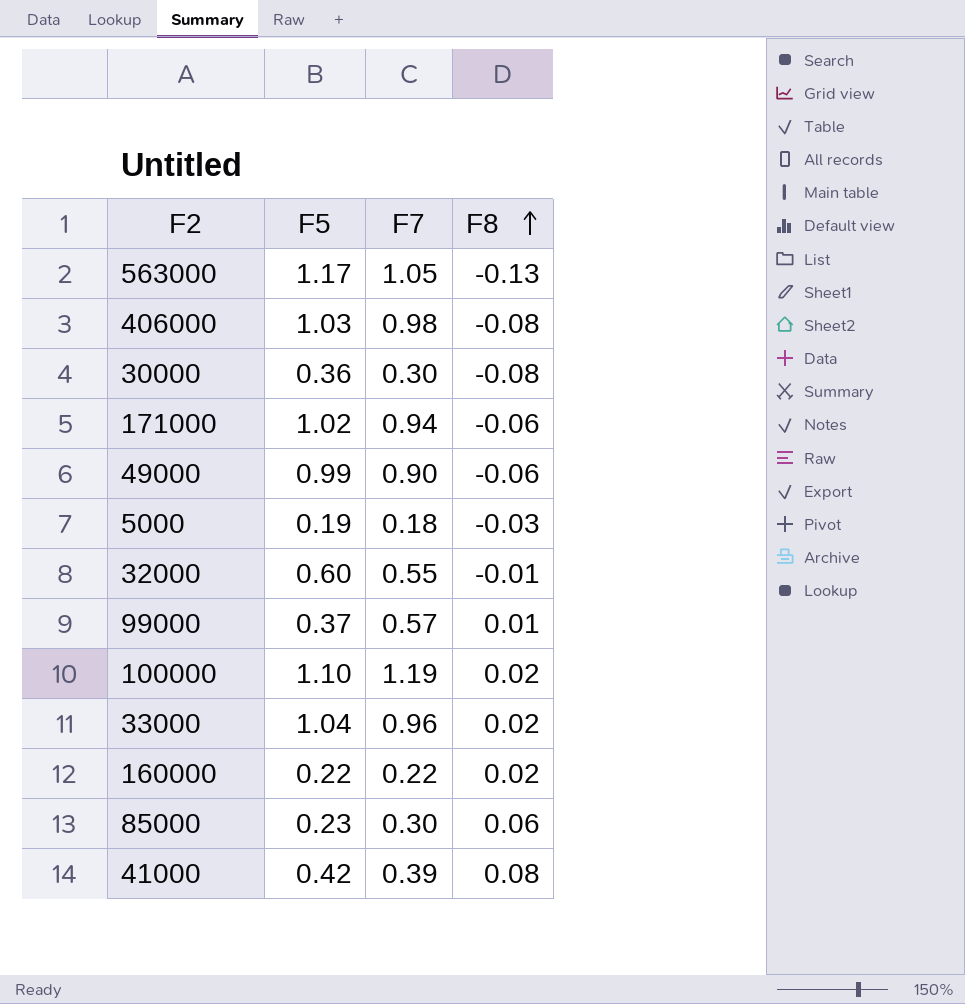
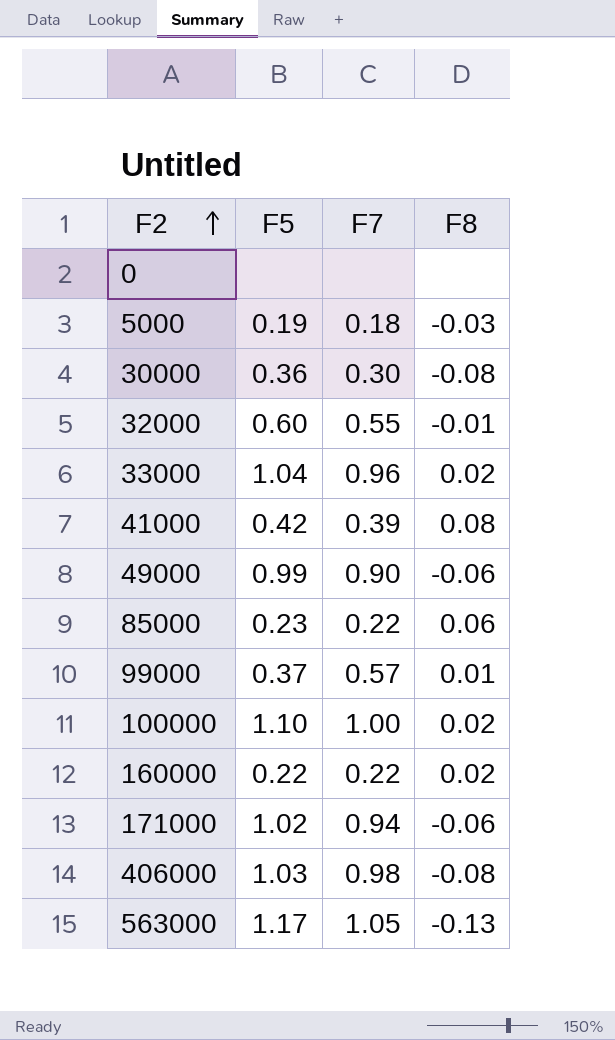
row order: F8 ascending -> F2 ascending
row 0: none -> none | none | none
85000 | F7: 0.30 -> 0.22
100000 | F7: 1.19 -> 1.00

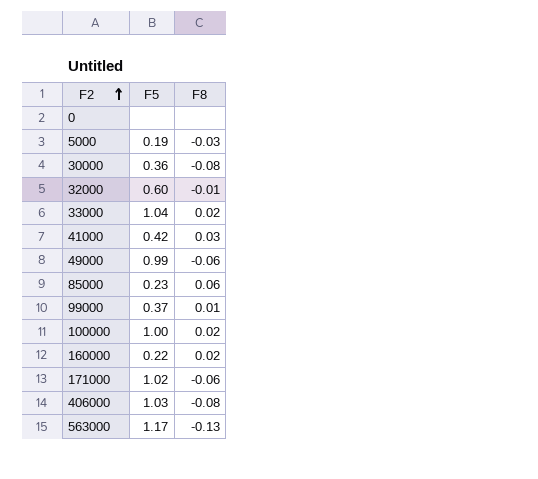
column F7 | position: 3 -> none
41000 | F8: 0.08 -> 0.03
100000 | F5: 1.10 -> 1.00

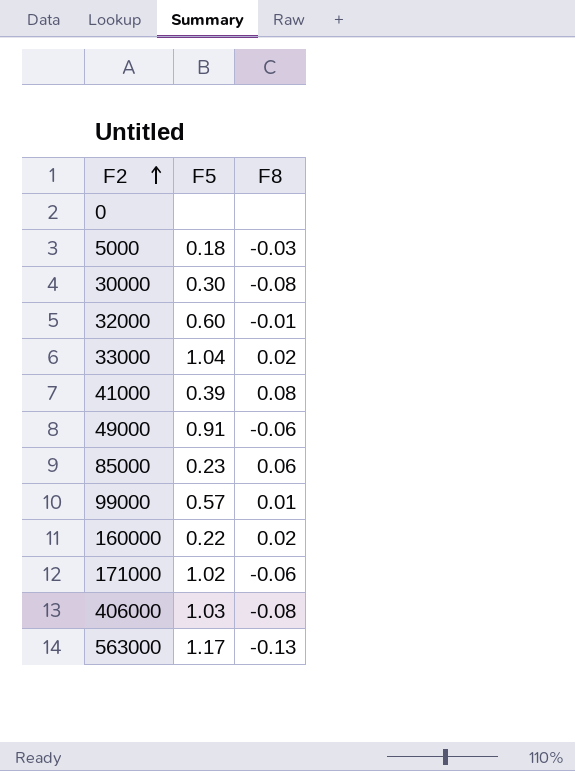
row 100000: 1.00 | 0.02 -> none
5000 | F5: 0.19 -> 0.18
30000 | F5: 0.36 -> 0.30
41000 | F5: 0.42 -> 0.39
41000 | F8: 0.03 -> 0.08
49000 | F5: 0.99 -> 0.91
99000 | F5: 0.37 -> 0.57

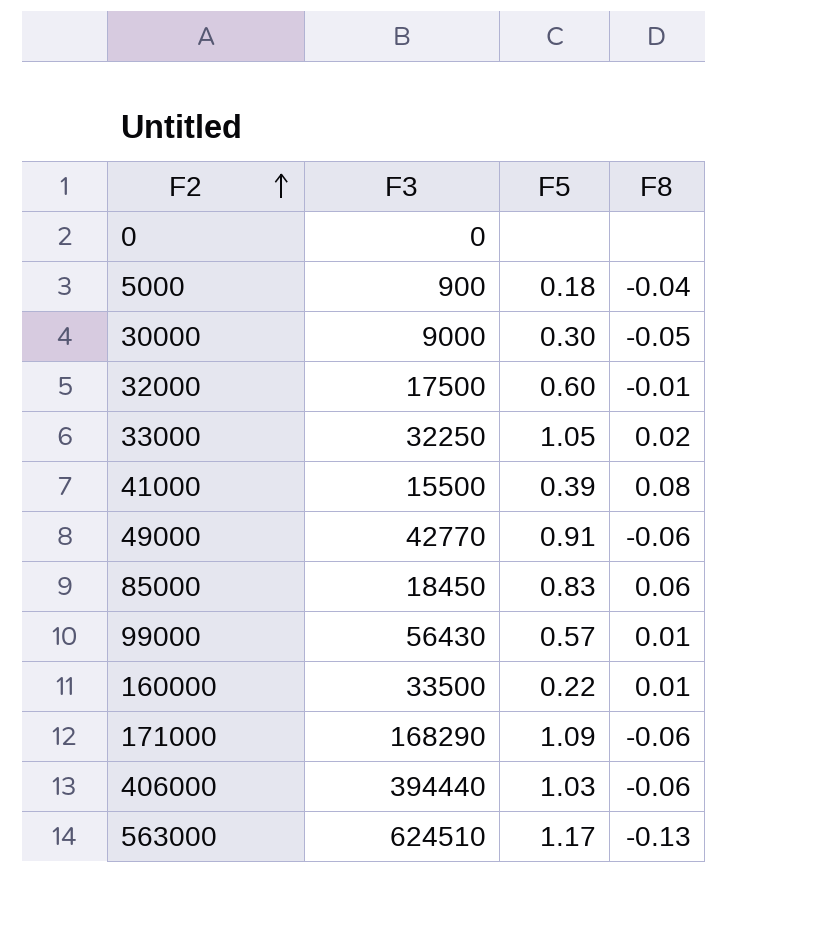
column F3 | position: none -> 2
5000 | F8: -0.03 -> -0.04
30000 | F8: -0.08 -> -0.05
33000 | F5: 1.04 -> 1.05
85000 | F5: 0.23 -> 0.83
160000 | F8: 0.02 -> 0.01
171000 | F5: 1.02 -> 1.09
406000 | F8: -0.08 -> -0.06

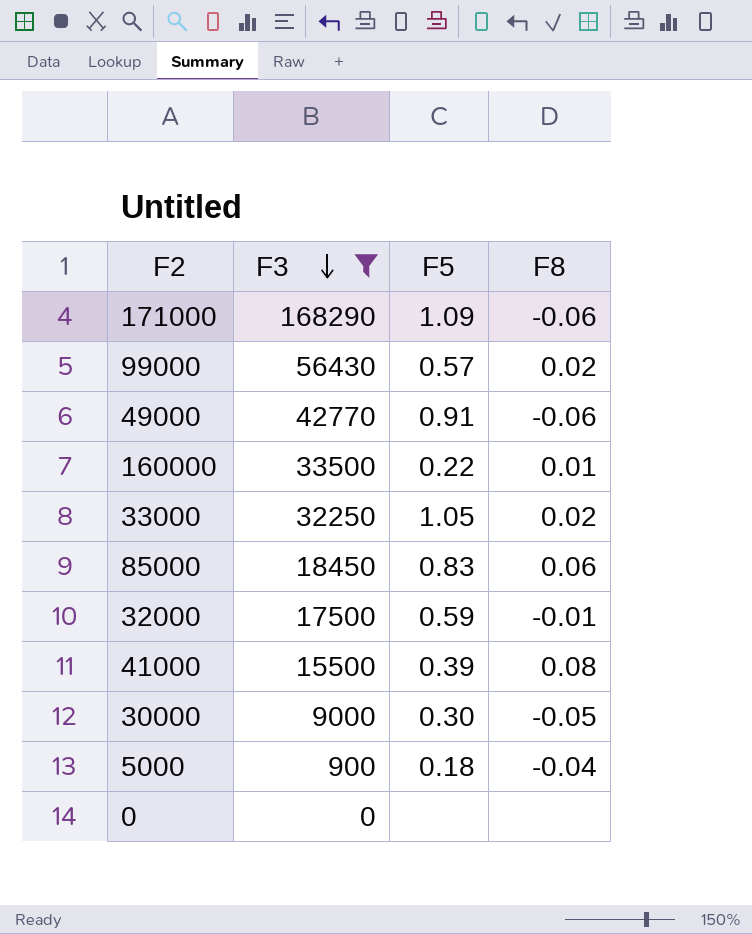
filter: none -> F3 <= 168290
row order: F2 ascending -> F3 descending
99000 | F8: 0.01 -> 0.02
32000 | F5: 0.60 -> 0.59

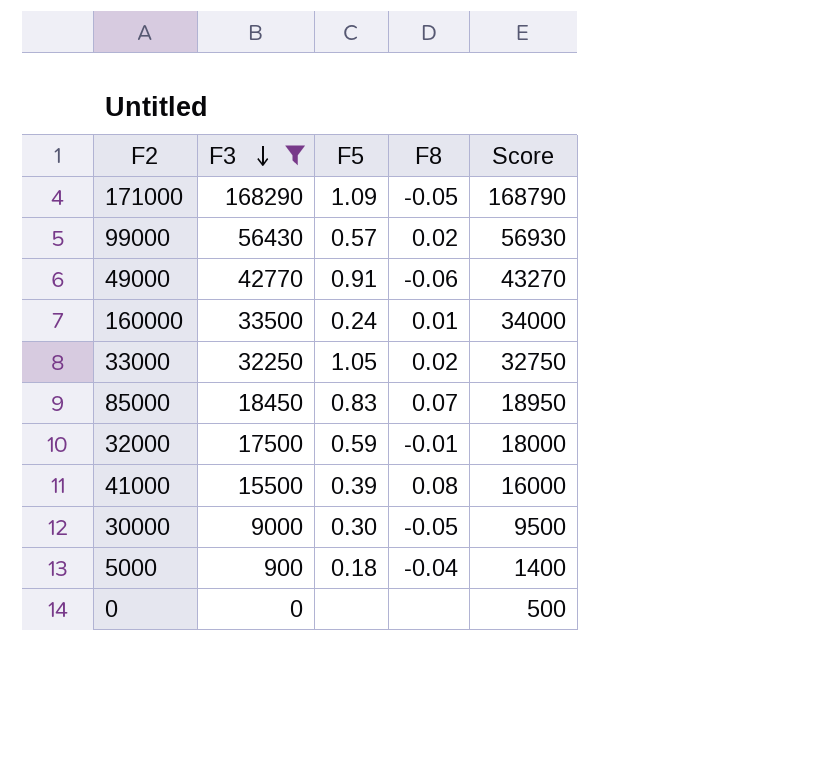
column Score | formula: none -> [F3] + 500
171000 | F8: -0.06 -> -0.05
160000 | F5: 0.22 -> 0.24
85000 | F8: 0.06 -> 0.07

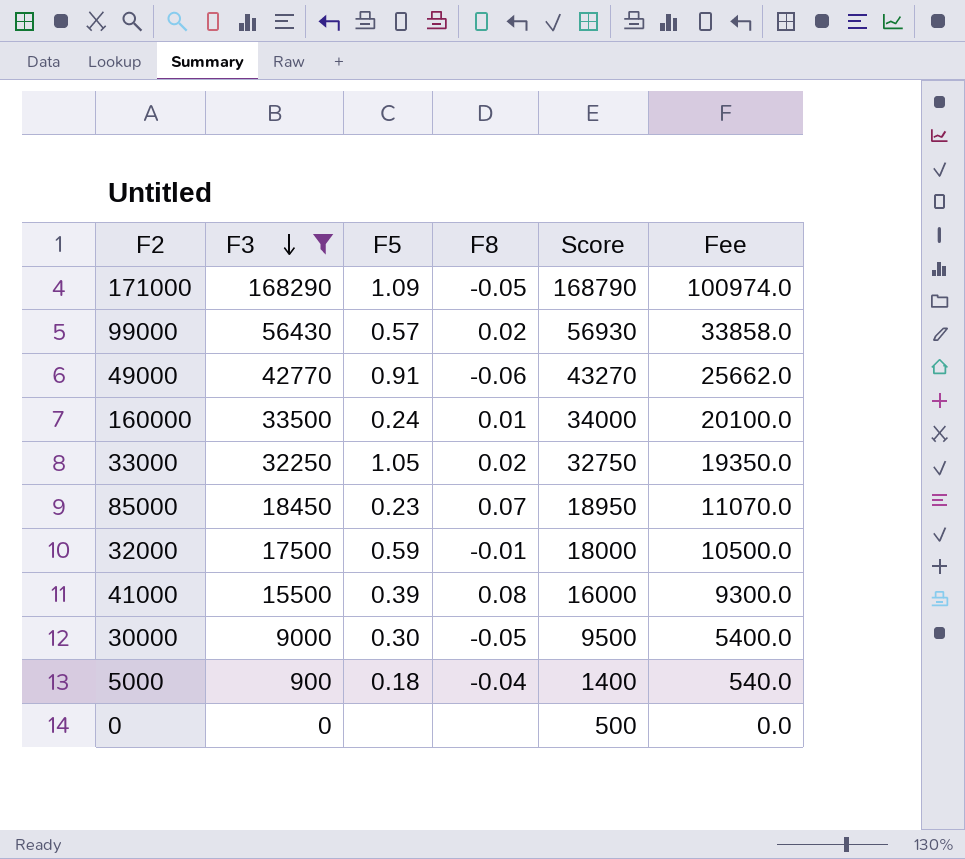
column Fee | formula: none -> [F3] * 0.6
85000 | F5: 0.83 -> 0.23

